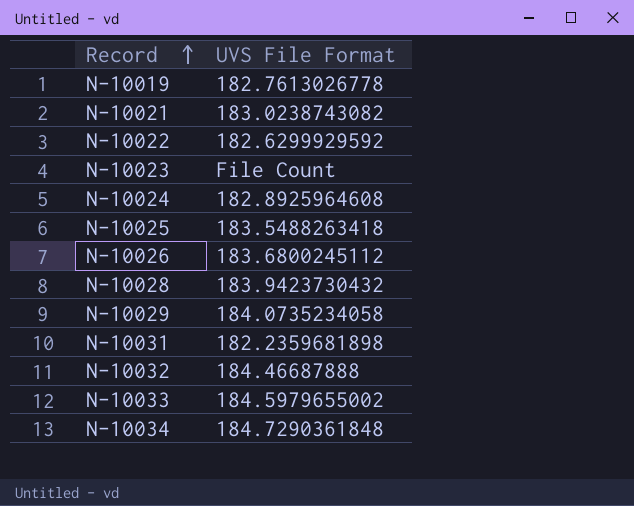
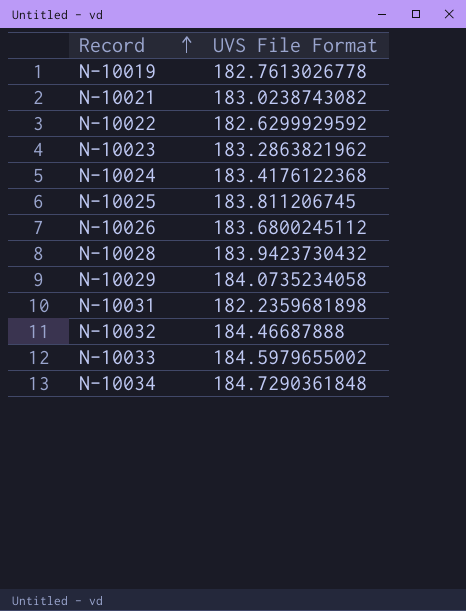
N-10023 | UVS File Format: File Count -> 183.2863821962
N-10024 | UVS File Format: 182.8925964608 -> 183.4176122368
N-10025 | UVS File Format: 183.5488263418 -> 183.811206745

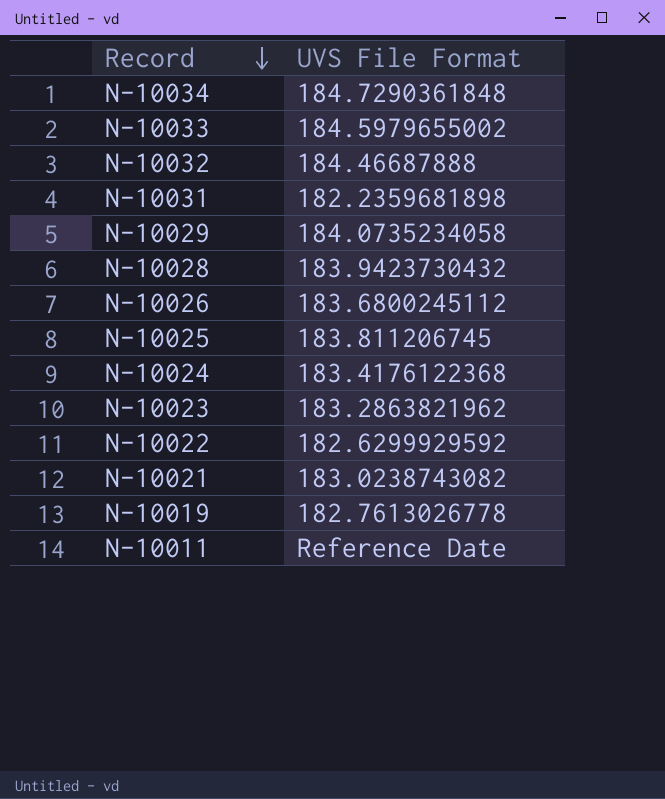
row order: Record ascending -> Record descending
row N-10011: none -> Reference Date

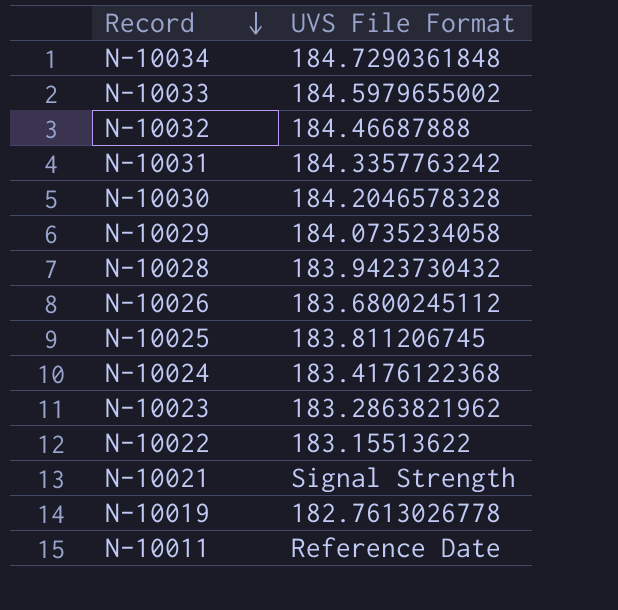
N-10031 | UVS File Format: 182.2359681898 -> 184.3357763242
row N-10030: none -> 184.2046578328
N-10022 | UVS File Format: 182.6299929592 -> 183.15513622
N-10021 | UVS File Format: 183.0238743082 -> Signal Strength

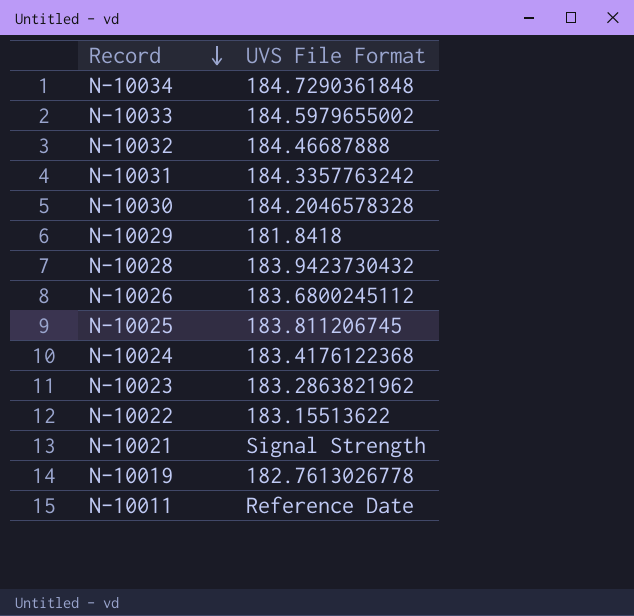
N-10029 | UVS File Format: 184.0735234058 -> 181.8418

